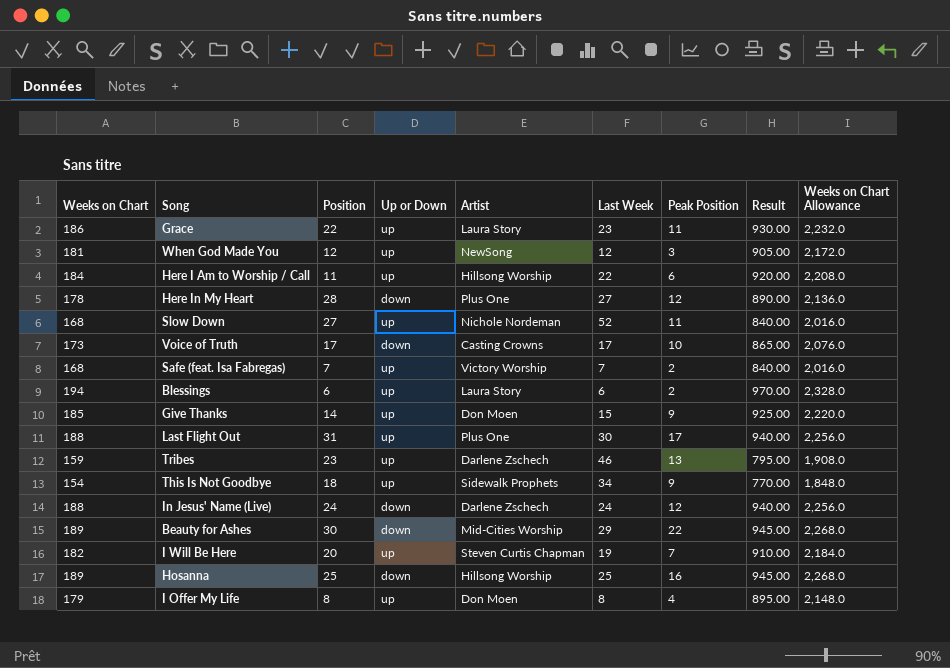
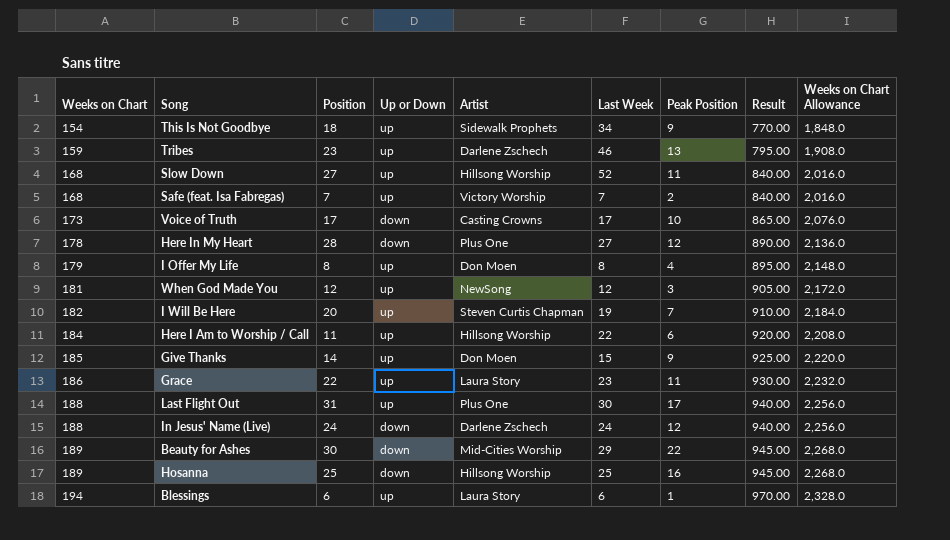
row order: none -> Weeks on Chart ascending
Slow Down | Artist: Nichole Nordeman -> Hillsong Worship
Blessings | Peak Position: 2 -> 1

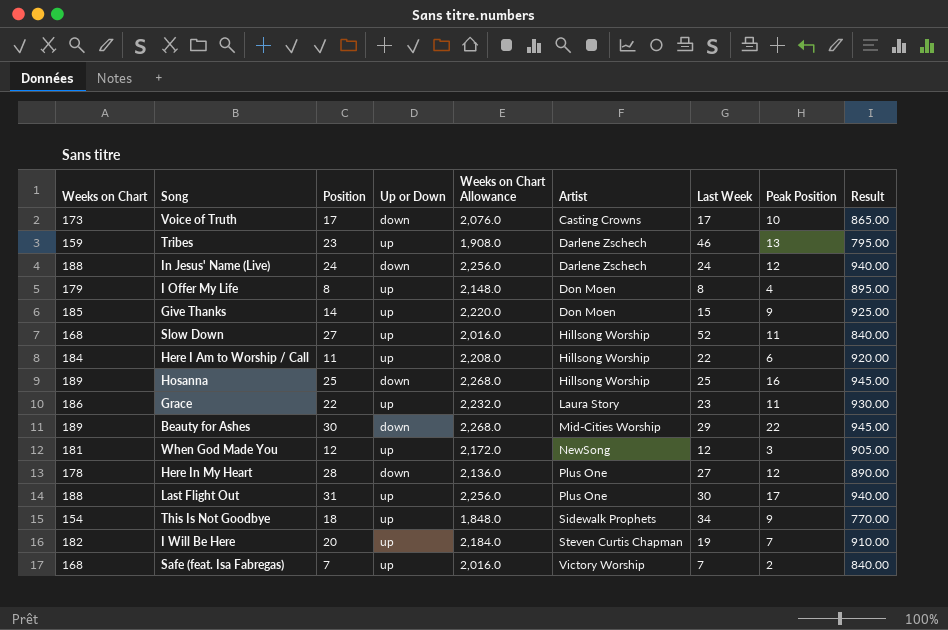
row order: Weeks on Chart ascending -> Artist ascending
column Weeks on Chart Allowance | position: 9 -> 5
row Blessings: 194 | 6 | up | Laura Story | 6 | 1 | 970.00 | 2,328.0 -> none

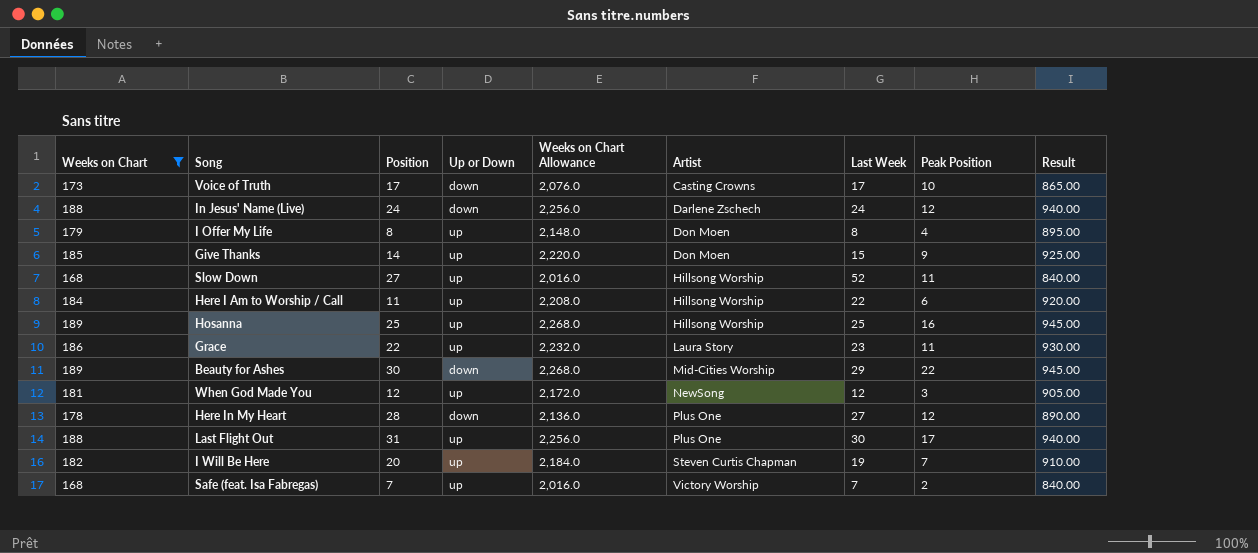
filter: none -> Weeks on Chart >= 168
Hosanna | Up or Down: down -> up

